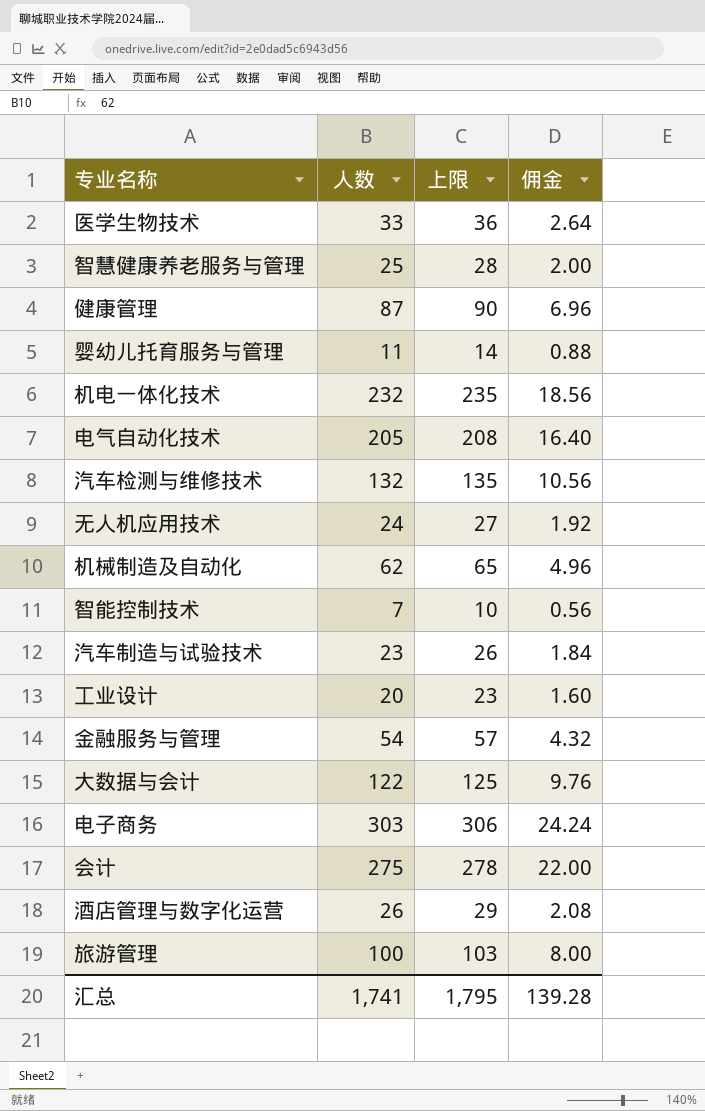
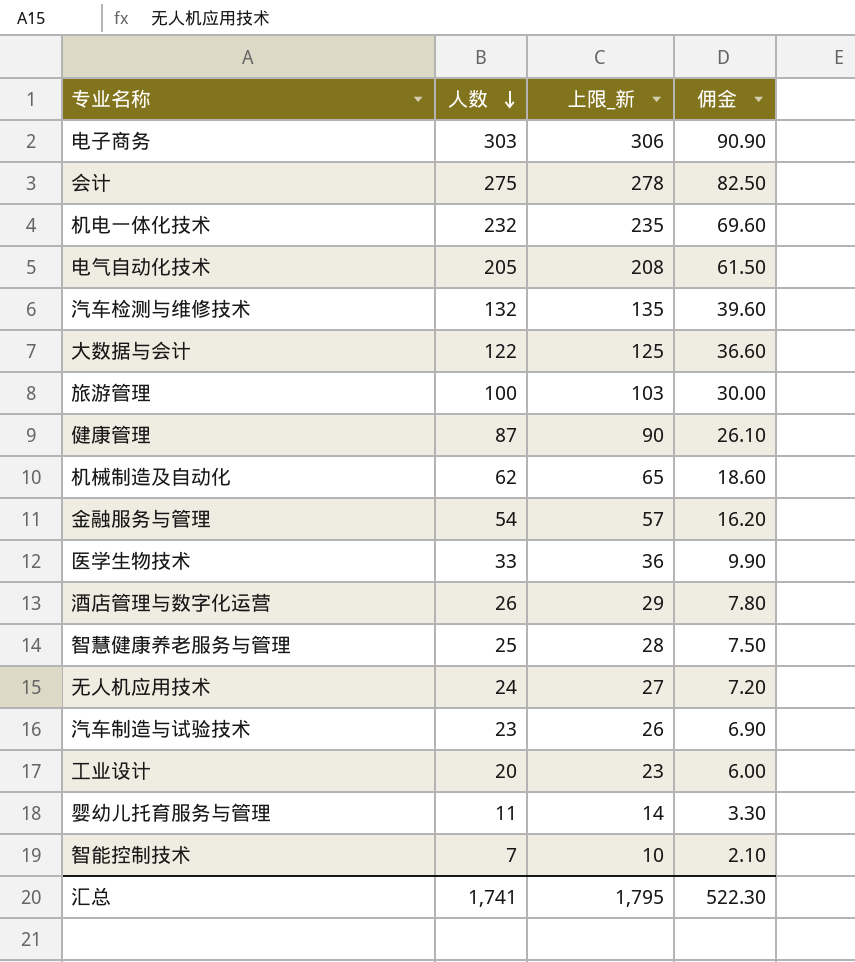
row order: none -> 人数 descending
column name: 上限 -> 上限_新
column 佣金 | formula: [人数] * 0.08 -> [人数] * 0.3
汇总 | 佣金: 139.28 -> 522.30

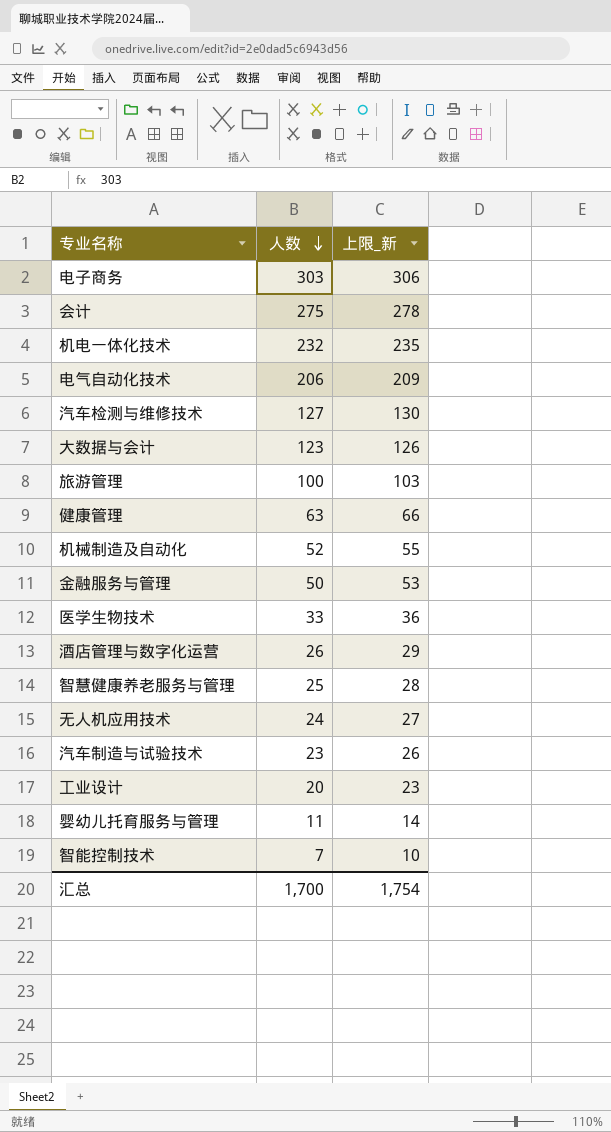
column 佣金 | formula: [人数] * 0.3 -> none
电气自动化技术 | 人数: 205 -> 206
电气自动化技术 | 上限_新: 208 -> 209
汽车检测与维修技术 | 人数: 132 -> 127
汽车检测与维修技术 | 上限_新: 135 -> 130
大数据与会计 | 人数: 122 -> 123
大数据与会计 | 上限_新: 125 -> 126
健康管理 | 人数: 87 -> 63
健康管理 | 上限_新: 90 -> 66
机械制造及自动化 | 人数: 62 -> 52
机械制造及自动化 | 上限_新: 65 -> 55
金融服务与管理 | 人数: 54 -> 50
金融服务与管理 | 上限_新: 57 -> 53
汇总 | 人数: 1,741 -> 1,700
汇总 | 上限_新: 1,795 -> 1,754

